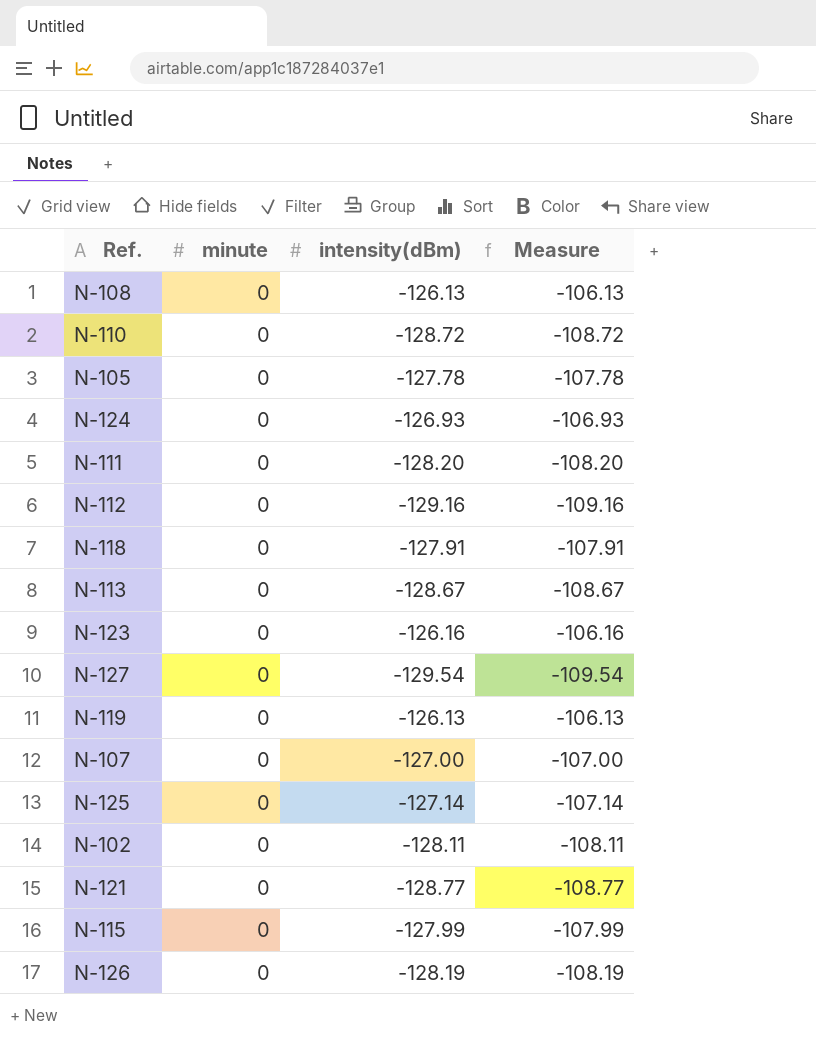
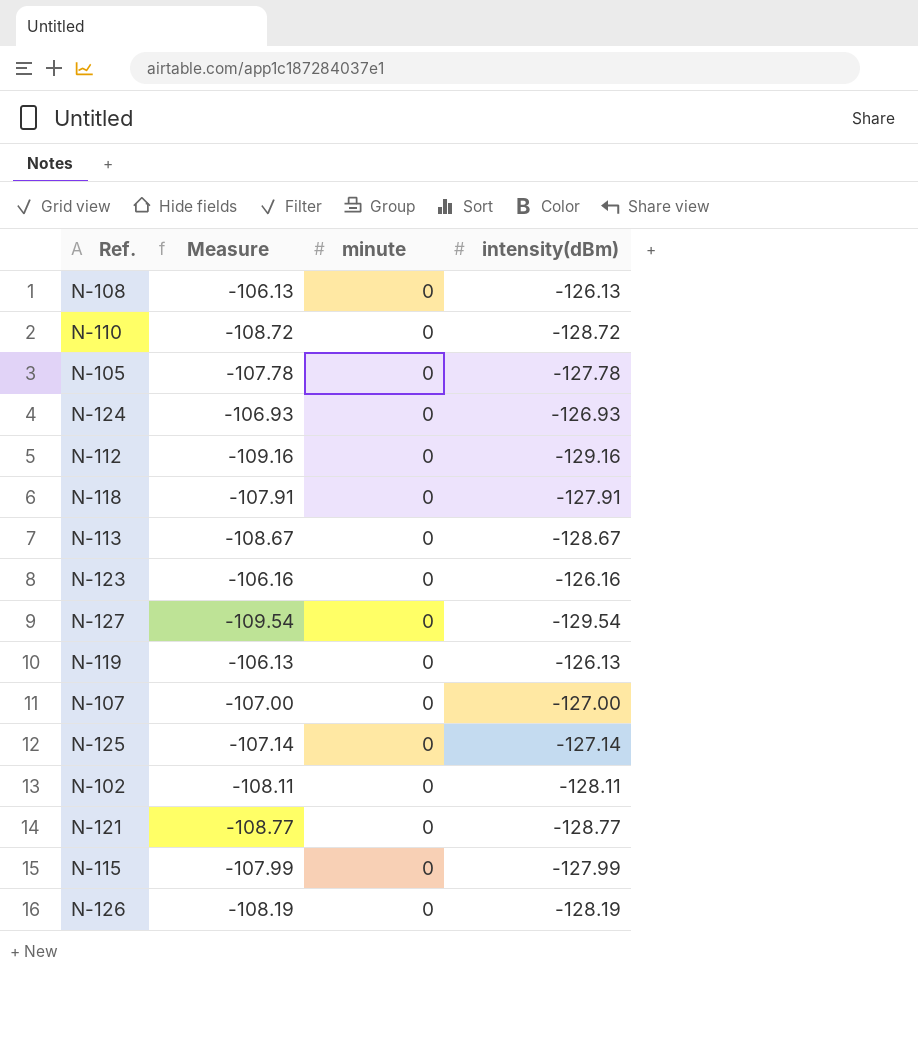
column Measure | position: 4 -> 2
row N-111: 0 | -128.20 | -108.20 -> none

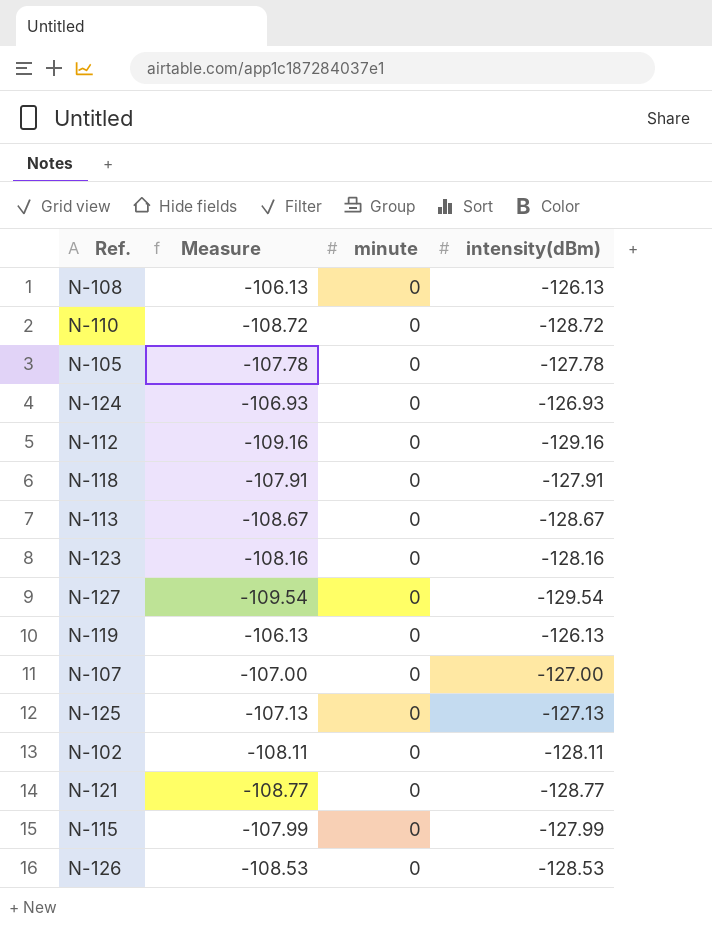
N-123 | Measure: -106.16 -> -108.16
N-123 | intensity(dBm): -126.16 -> -128.16
N-125 | Measure: -107.14 -> -107.13
N-125 | intensity(dBm): -127.14 -> -127.13
N-126 | Measure: -108.19 -> -108.53
N-126 | intensity(dBm): -128.19 -> -128.53

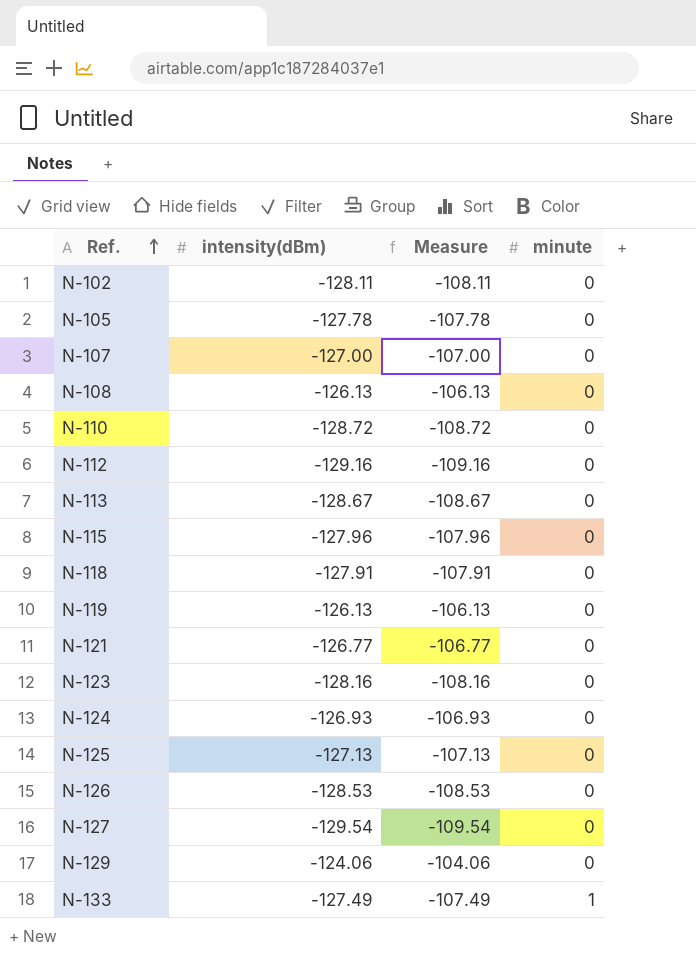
row order: none -> Ref. ascending
column intensity(dBm) | position: 4 -> 2
N-115 | intensity(dBm): -127.99 -> -127.96
N-115 | Measure: -107.99 -> -107.96
N-121 | intensity(dBm): -128.77 -> -126.77
N-121 | Measure: -108.77 -> -106.77
row N-129: none -> -124.06 | -104.06 | 0
row N-133: none -> -127.49 | -107.49 | 1

